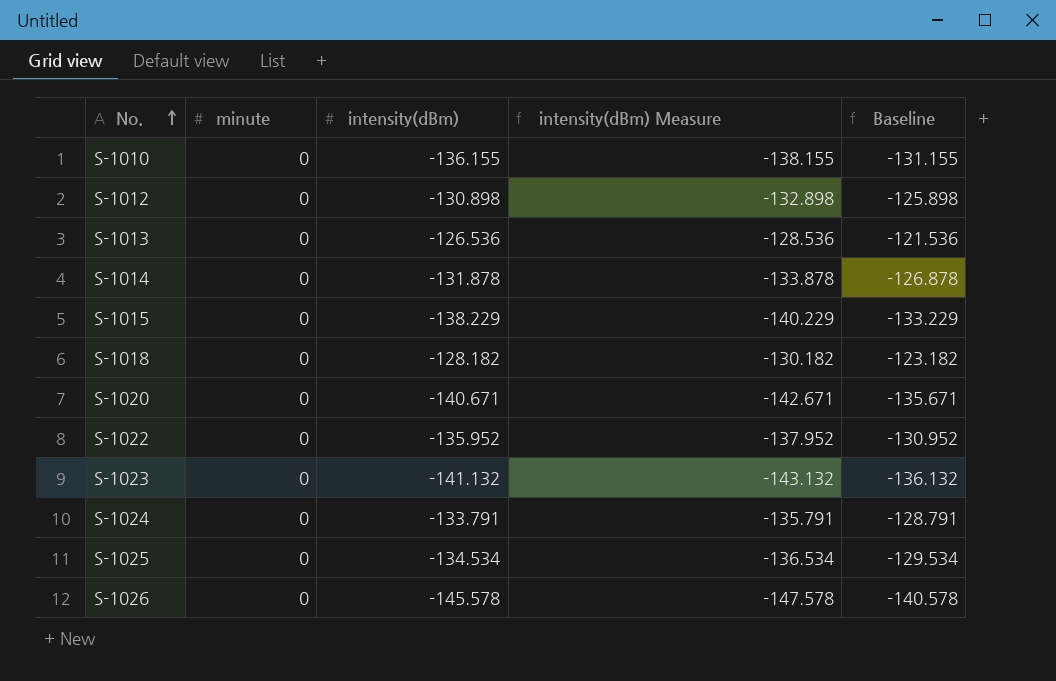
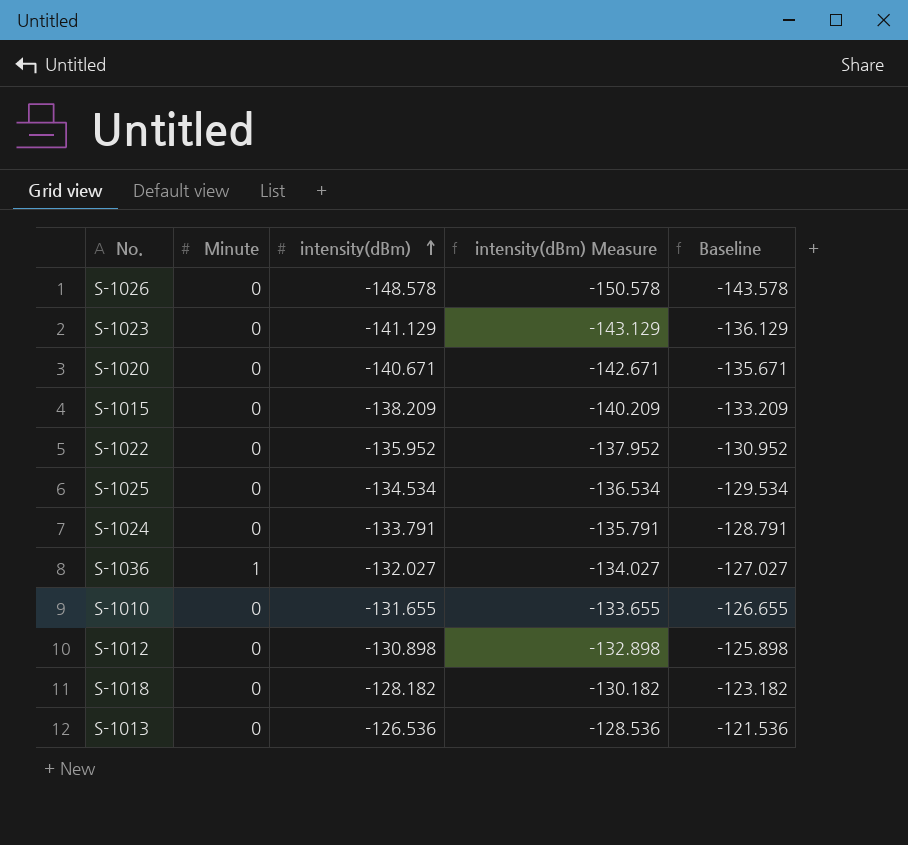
row order: No. ascending -> intensity(dBm) ascending
column name: minute -> Minute
row S-1014: 0 | -131.878 | -133.878 | -126.878 -> none
S-1026 | intensity(dBm): -145.578 -> -148.578
S-1026 | intensity(dBm) Measure: -147.578 -> -150.578
S-1026 | Baseline: -140.578 -> -143.578
S-1023 | intensity(dBm): -141.132 -> -141.129
S-1023 | intensity(dBm) Measure: -143.132 -> -143.129
S-1023 | Baseline: -136.132 -> -136.129
S-1015 | intensity(dBm): -138.229 -> -138.209
S-1015 | intensity(dBm) Measure: -140.229 -> -140.209
S-1015 | Baseline: -133.229 -> -133.209
row S-1036: none -> 1 | -132.027 | -134.027 | -127.027
S-1010 | intensity(dBm): -136.155 -> -131.655
S-1010 | intensity(dBm) Measure: -138.155 -> -133.655
S-1010 | Baseline: -131.155 -> -126.655

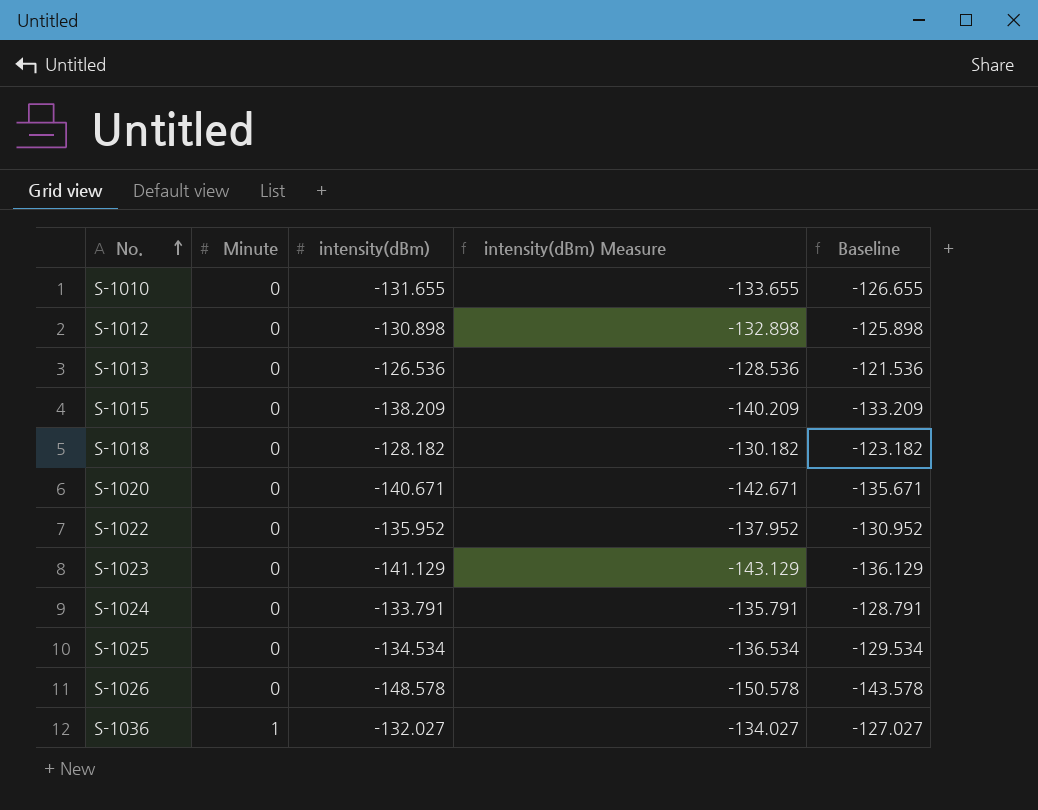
row order: intensity(dBm) ascending -> No. ascending

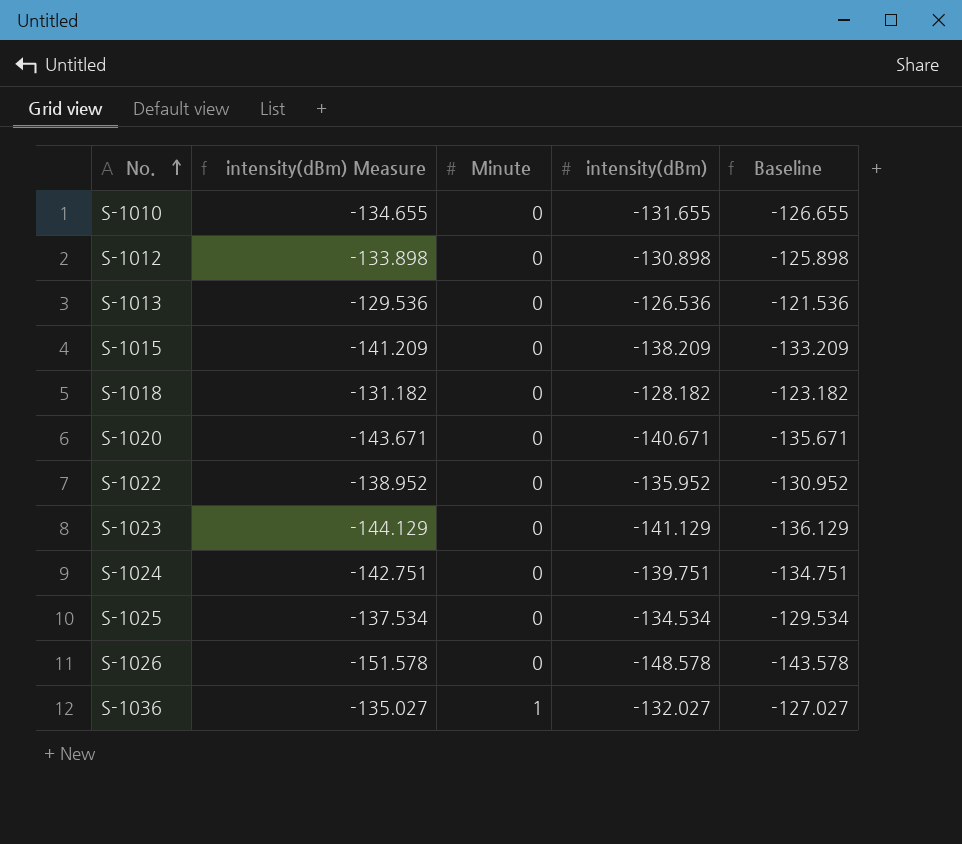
column intensity(dBm) Measure | formula: [intensity(dBm)] - 2 -> [intensity(dBm)] - 3
column intensity(dBm) Measure | position: 4 -> 2
S-1024 | intensity(dBm): -133.791 -> -139.751
S-1024 | Baseline: -128.791 -> -134.751

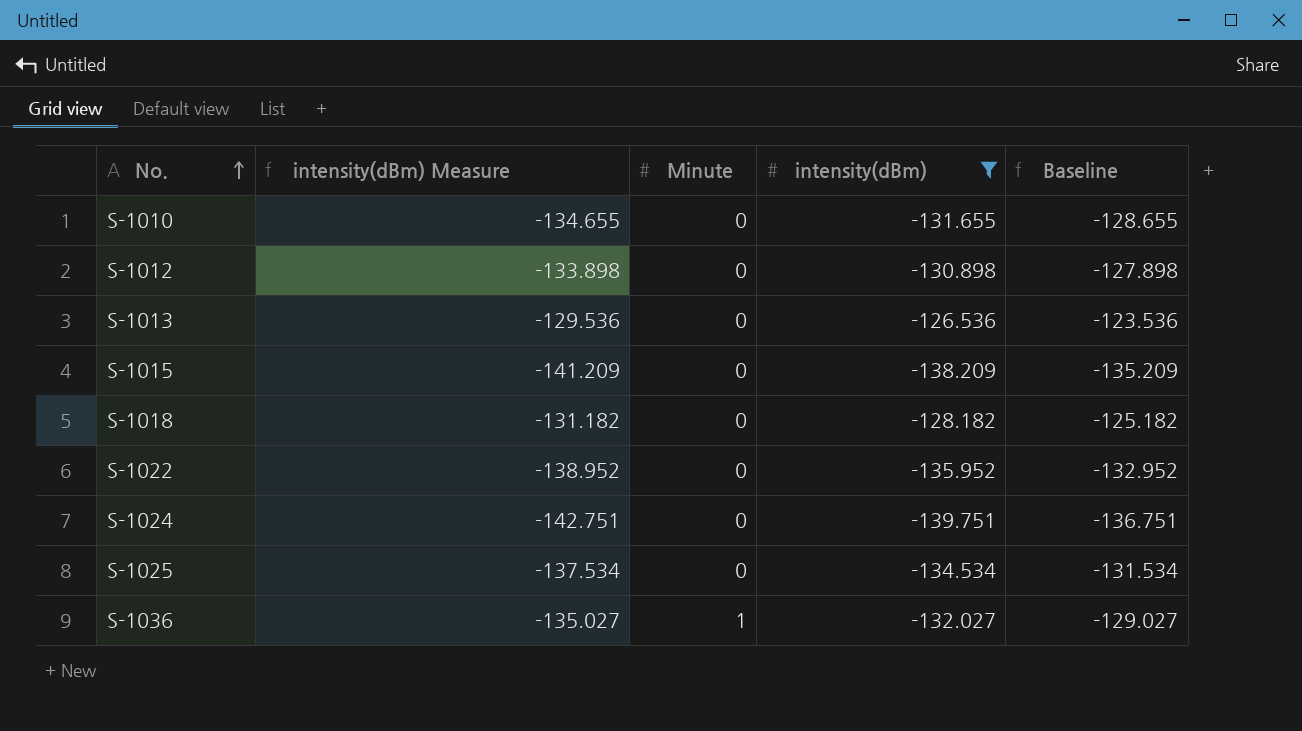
filter: none -> intensity(dBm) >= -139.751
column Baseline | formula: [intensity(dBm)] + 5 -> [intensity(dBm)] + 3

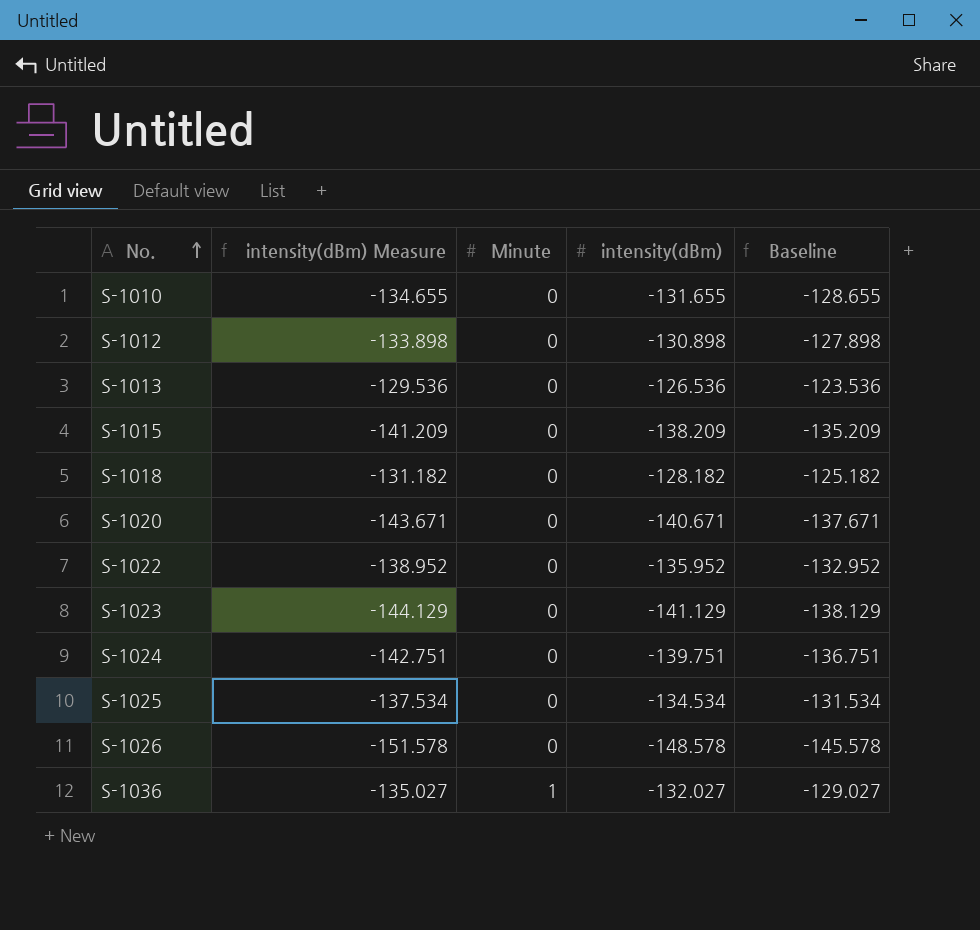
filter: intensity(dBm) >= -139.751 -> none

